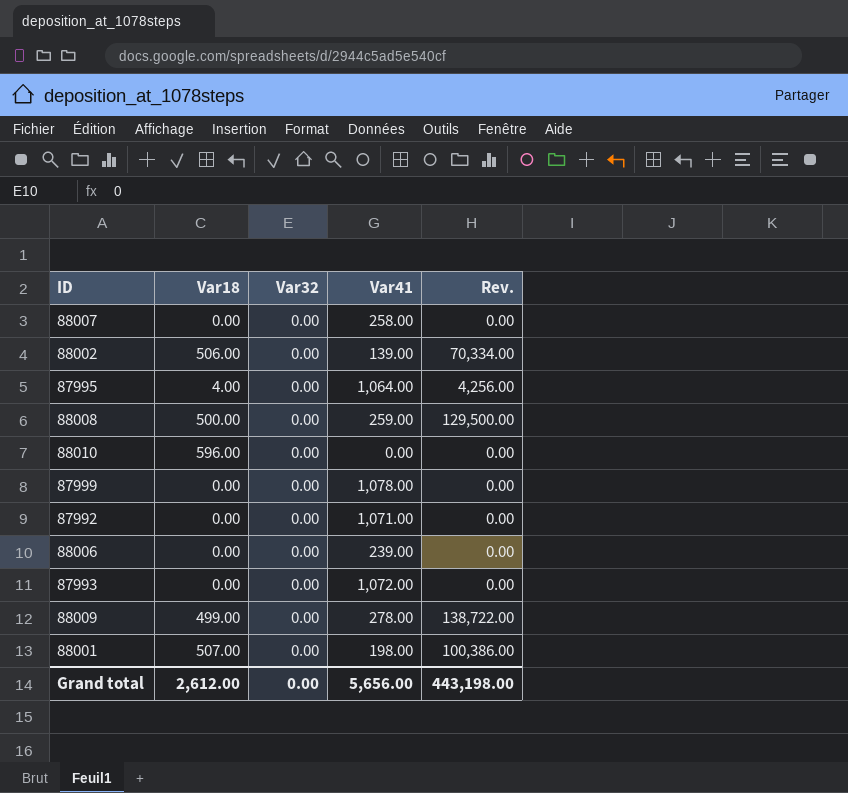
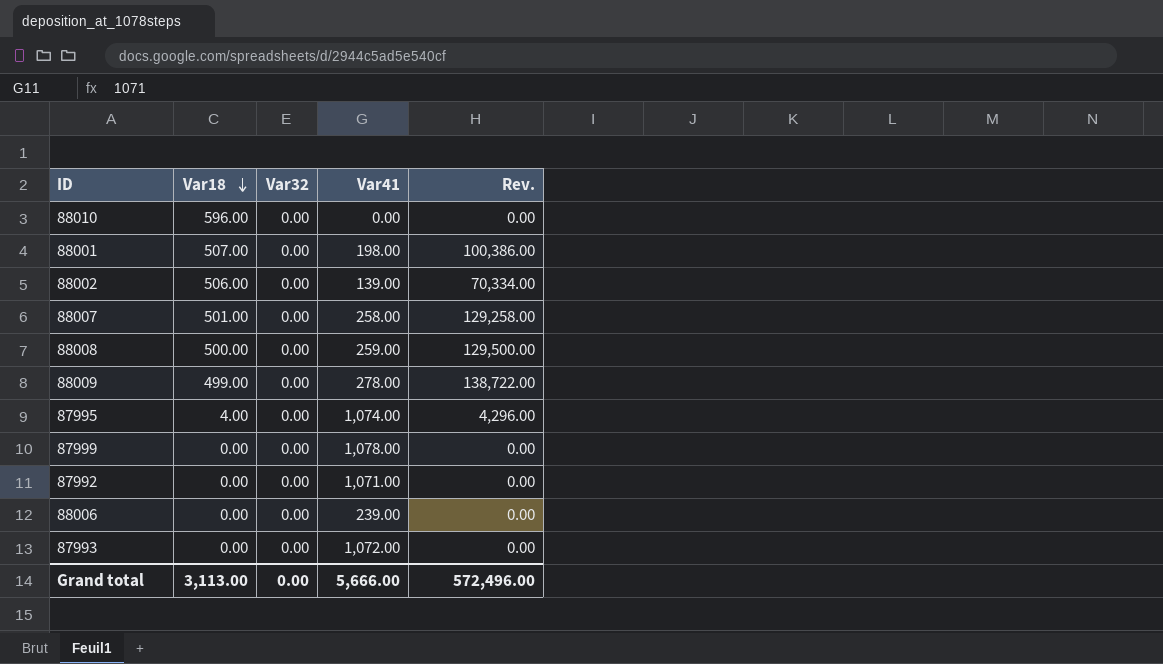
row order: none -> Var18 descending
88007 | Var18: 0.00 -> 501.00
88007 | Rev.: 0.00 -> 129,258.00
87995 | Var41: 1,064.00 -> 1,074.00
87995 | Rev.: 4,256.00 -> 4,296.00
Grand total | Var18: 2,612.00 -> 3,113.00
Grand total | Var41: 5,656.00 -> 5,666.00
Grand total | Rev.: 443,198.00 -> 572,496.00

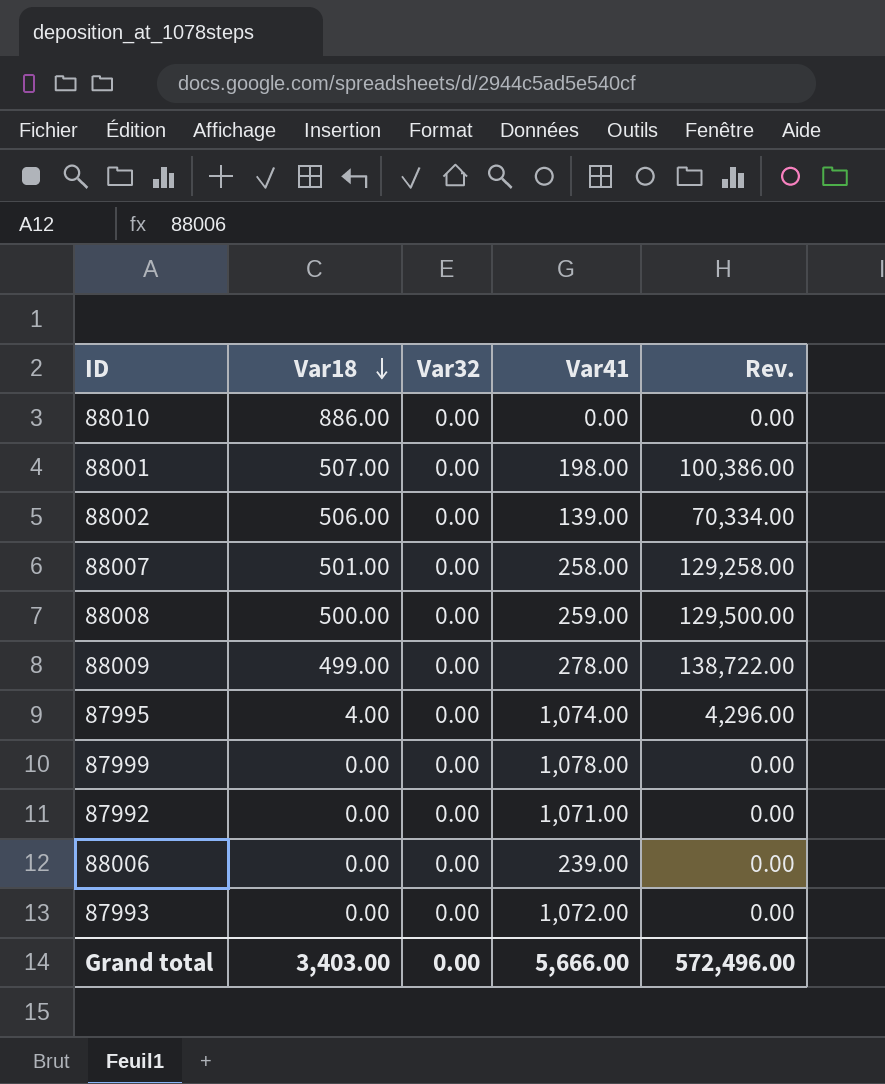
88010 | Var18: 596.00 -> 886.00
Grand total | Var18: 3,113.00 -> 3,403.00

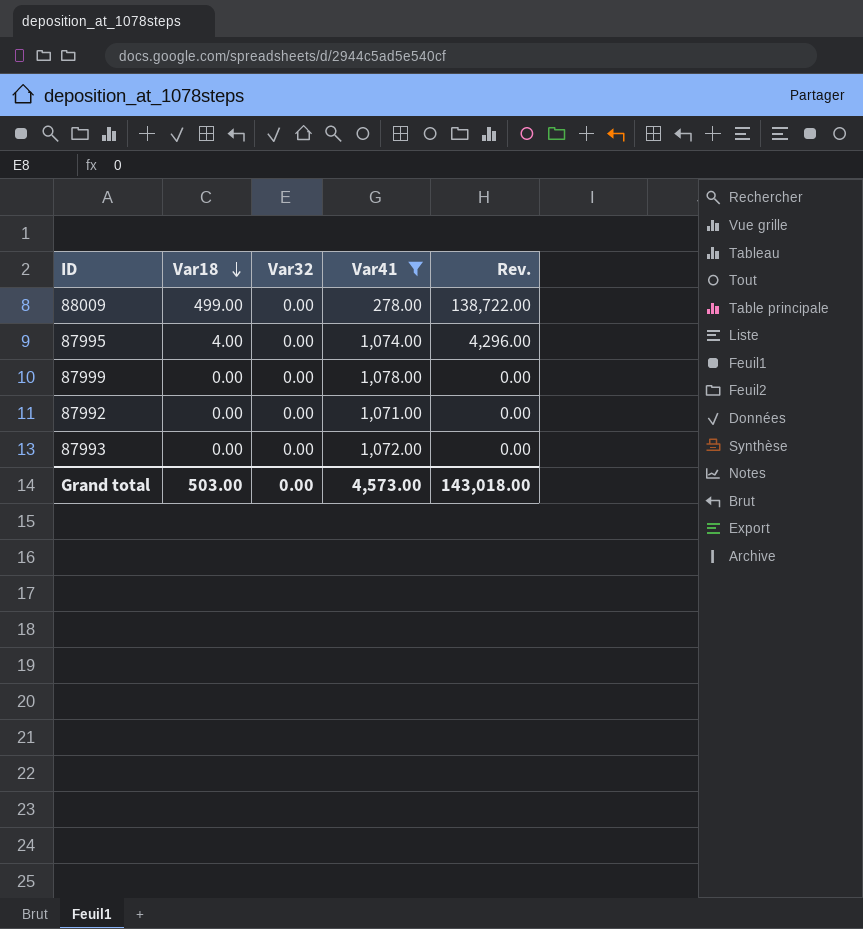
filter: none -> Var41 >= 278.00
Grand total | Var18: 3,403.00 -> 503.00
Grand total | Var41: 5,666.00 -> 4,573.00
Grand total | Rev.: 572,496.00 -> 143,018.00

